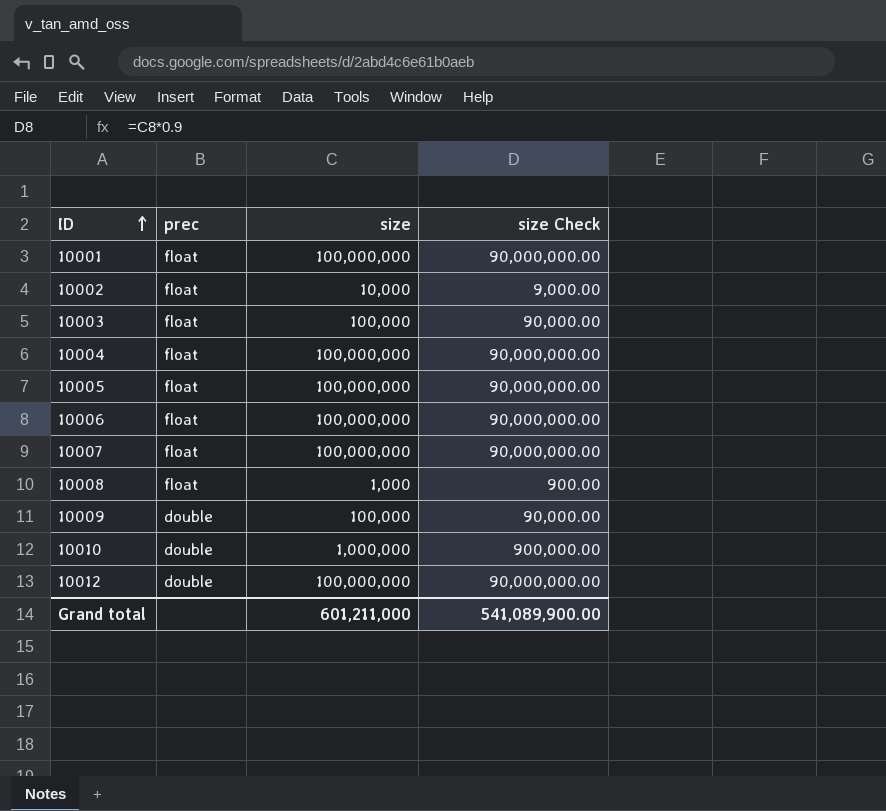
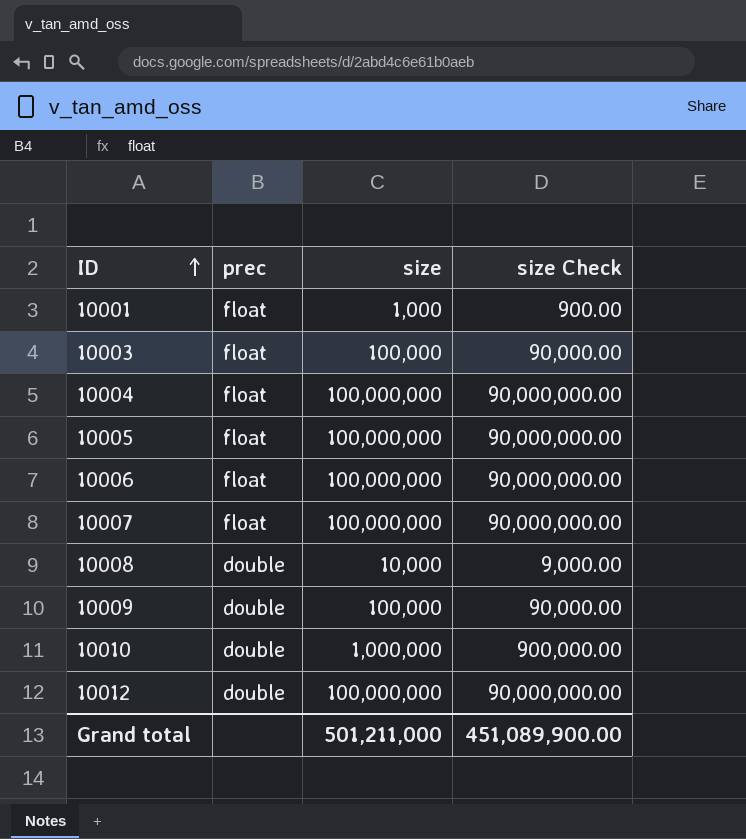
row 10002: float | 10,000 | 9,000.00 -> none
10001 | size: 100,000,000 -> 1,000
10001 | size Check: 90,000,000.00 -> 900.00
10008 | prec: float -> double
10008 | size: 1,000 -> 10,000
10008 | size Check: 900.00 -> 9,000.00
Grand total | size: 601,211,000 -> 501,211,000
Grand total | size Check: 541,089,900.00 -> 451,089,900.00

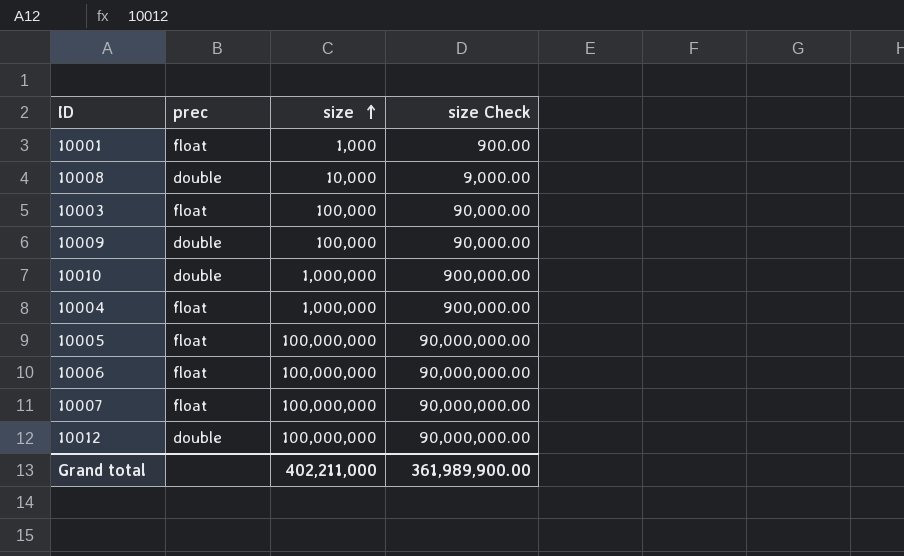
row order: ID ascending -> size ascending
10004 | size: 100,000,000 -> 1,000,000
10004 | size Check: 90,000,000.00 -> 900,000.00
Grand total | size: 501,211,000 -> 402,211,000
Grand total | size Check: 451,089,900.00 -> 361,989,900.00

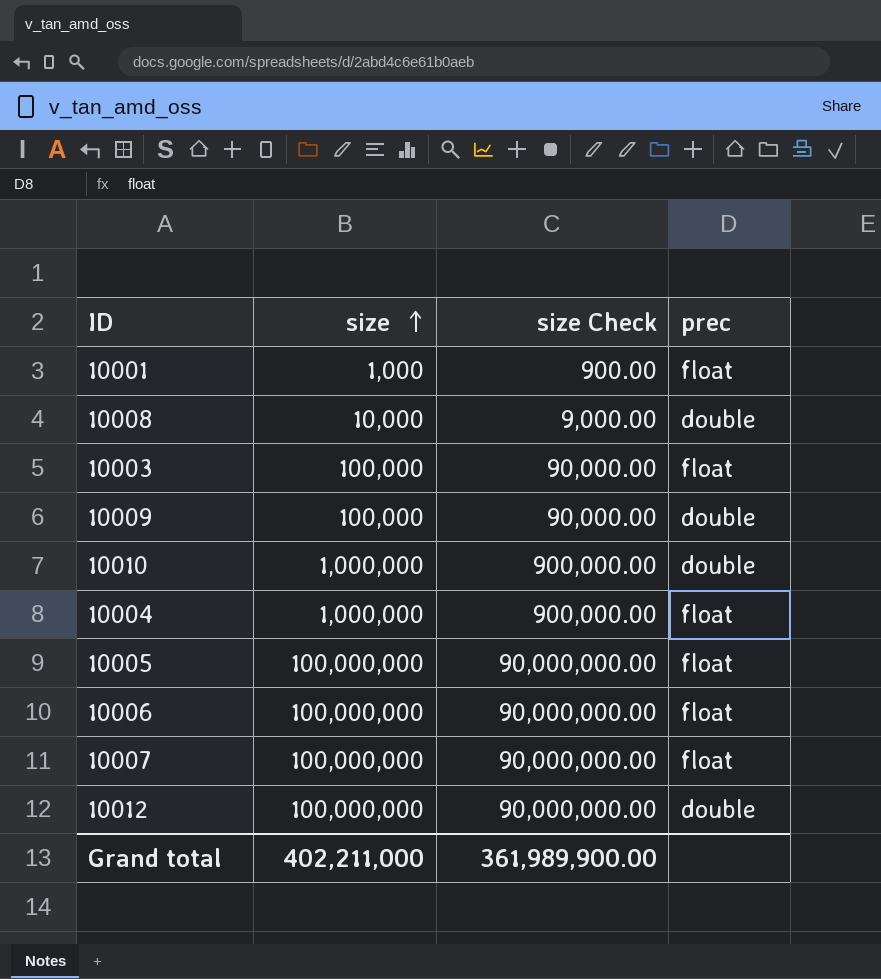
column prec | position: 2 -> 4

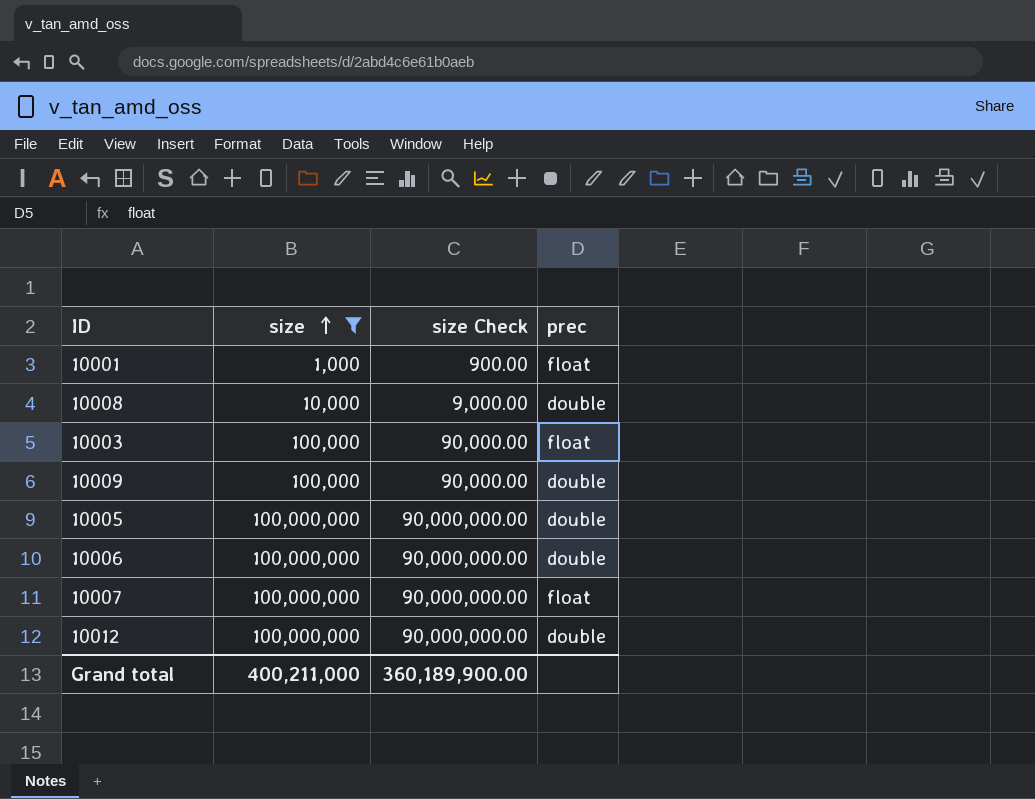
filter: none -> size != 1,000,000
10005 | prec: float -> double
10006 | prec: float -> double
Grand total | size: 402,211,000 -> 400,211,000
Grand total | size Check: 361,989,900.00 -> 360,189,900.00

